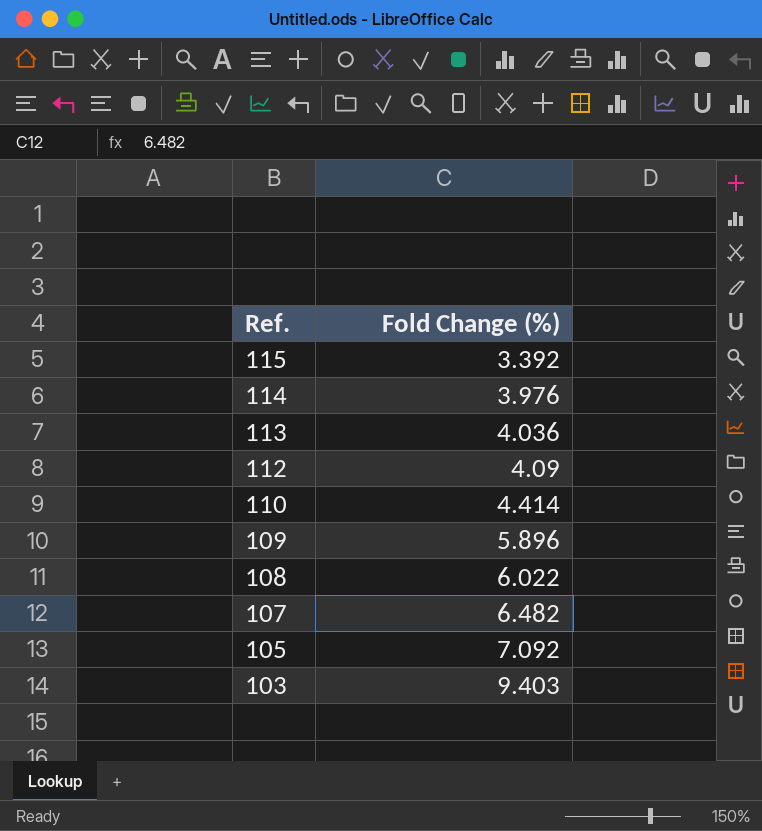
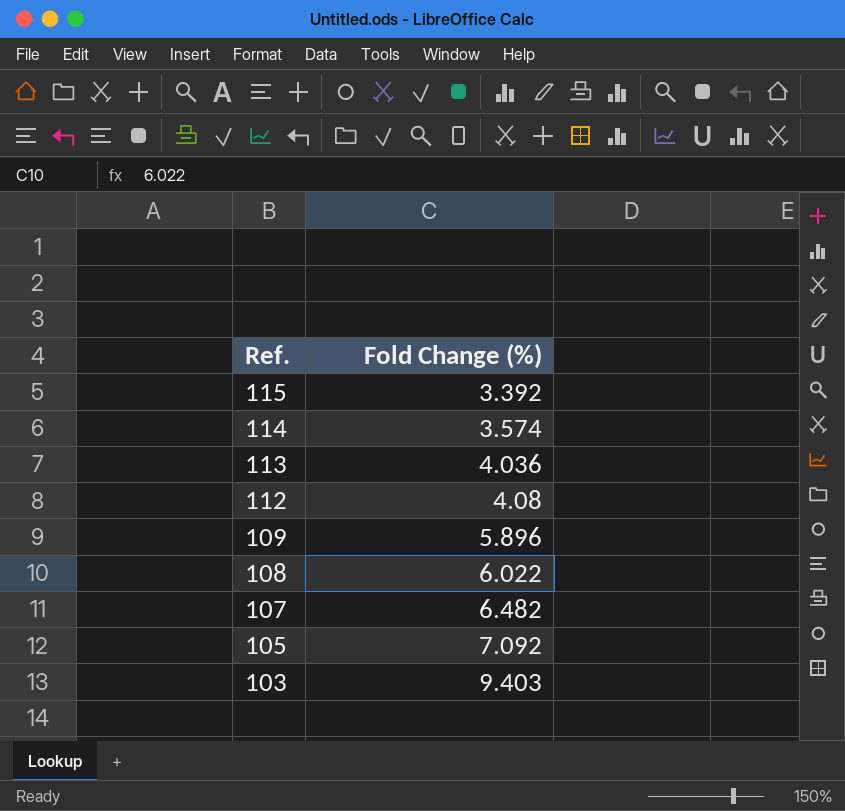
row 110: 4.414 -> none
114 | Fold Change (%): 3.976 -> 3.574
112 | Fold Change (%): 4.09 -> 4.08

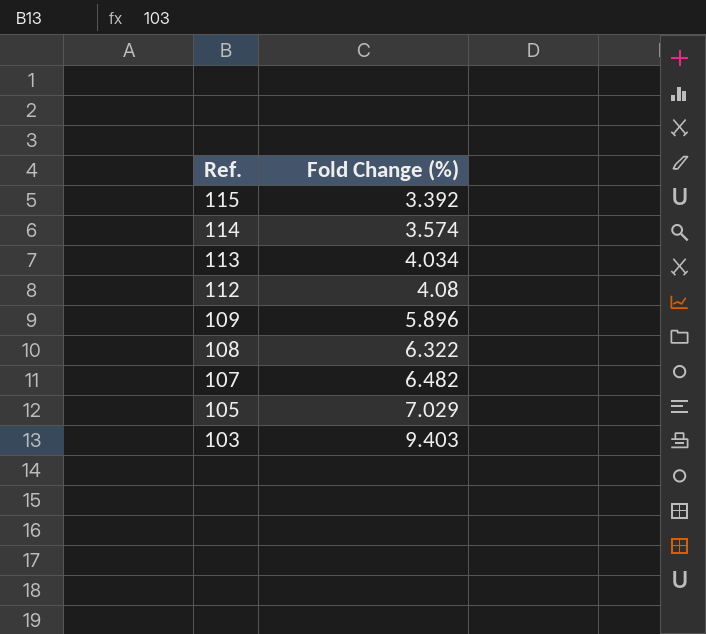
113 | Fold Change (%): 4.036 -> 4.034
108 | Fold Change (%): 6.022 -> 6.322
105 | Fold Change (%): 7.092 -> 7.029

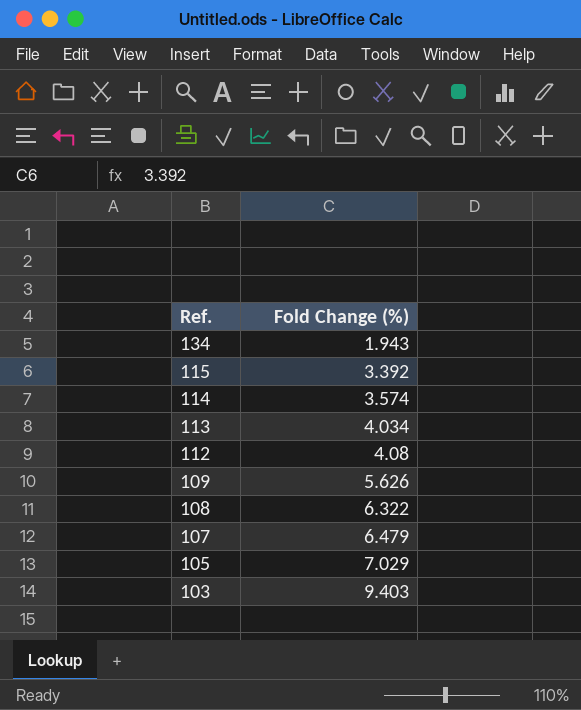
row 134: none -> 1.943
109 | Fold Change (%): 5.896 -> 5.626
107 | Fold Change (%): 6.482 -> 6.479

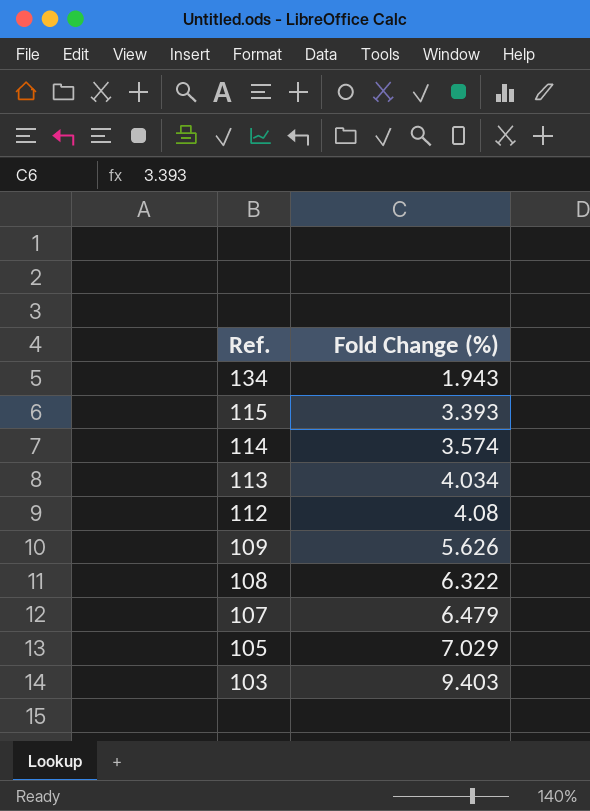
115 | Fold Change (%): 3.392 -> 3.393

